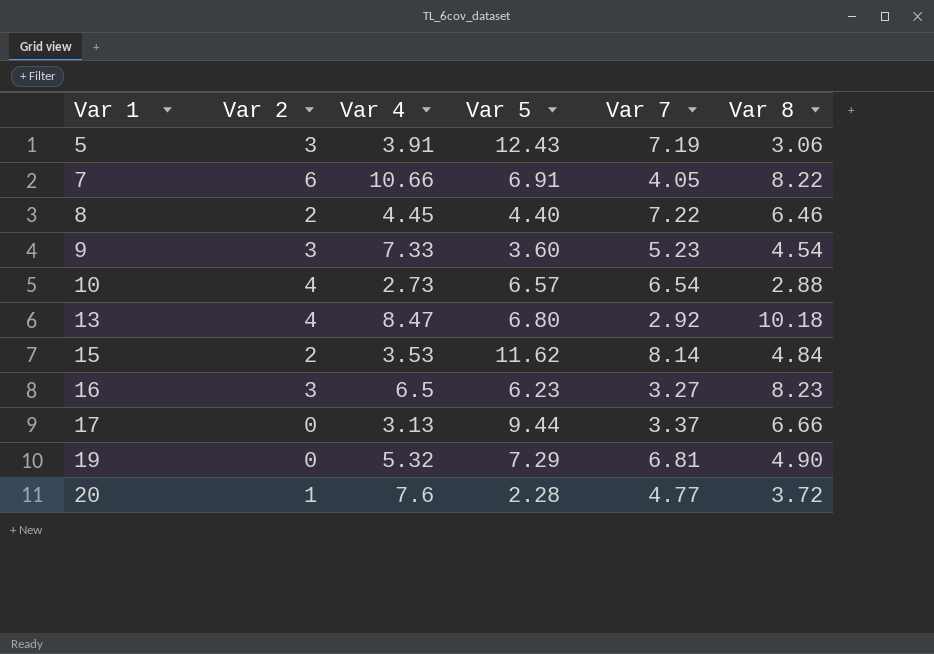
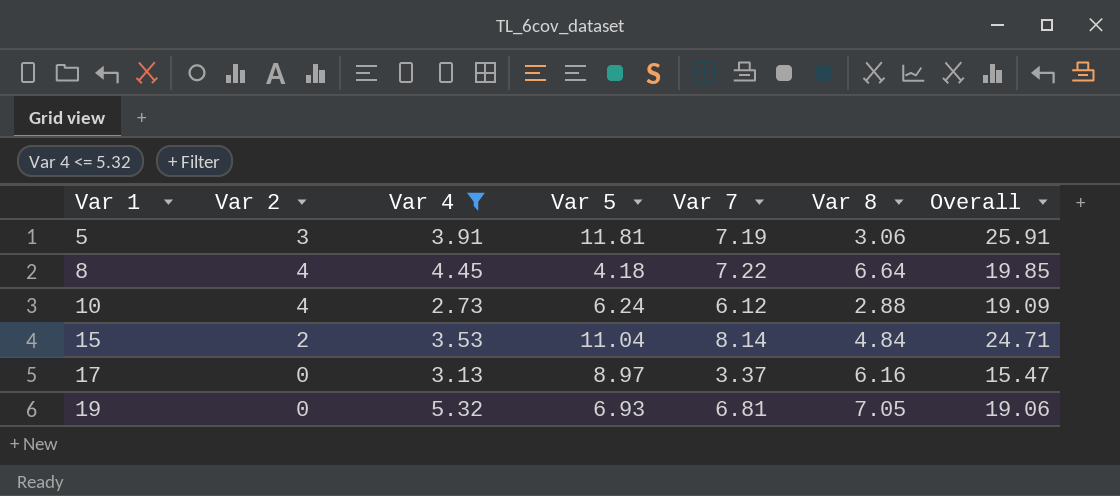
filter: none -> Var 4 <= 5.32
column Overall | formula: none -> [Var 2] + [Var 4] + [Var 5] + [Var 7]
5 | Var 5: 12.43 -> 11.81
8 | Var 2: 2 -> 4
8 | Var 5: 4.40 -> 4.18
8 | Var 8: 6.46 -> 6.64
10 | Var 5: 6.57 -> 6.24
10 | Var 7: 6.54 -> 6.12
15 | Var 5: 11.62 -> 11.04
17 | Var 5: 9.44 -> 8.97
17 | Var 8: 6.66 -> 6.16
19 | Var 5: 7.29 -> 6.93
19 | Var 8: 4.90 -> 7.05

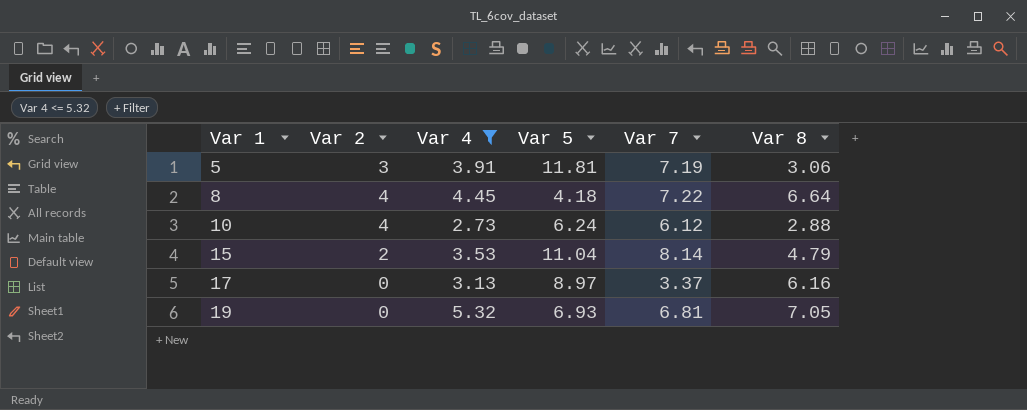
column Overall | formula: [Var 2] + [Var 4] + [Var 5] + [Var 7] -> none
15 | Var 8: 4.84 -> 4.79

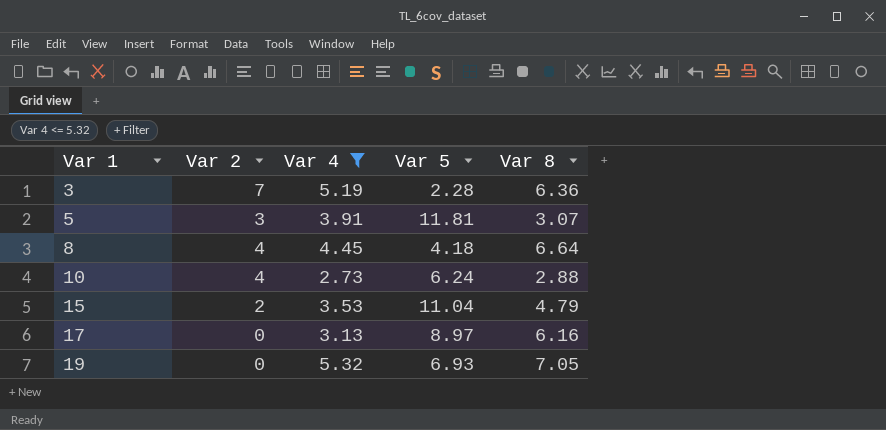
column Var 7 | position: 5 -> none
row 3: none -> 7 | 5.19 | 2.28 | 6.36
5 | Var 8: 3.06 -> 3.07

